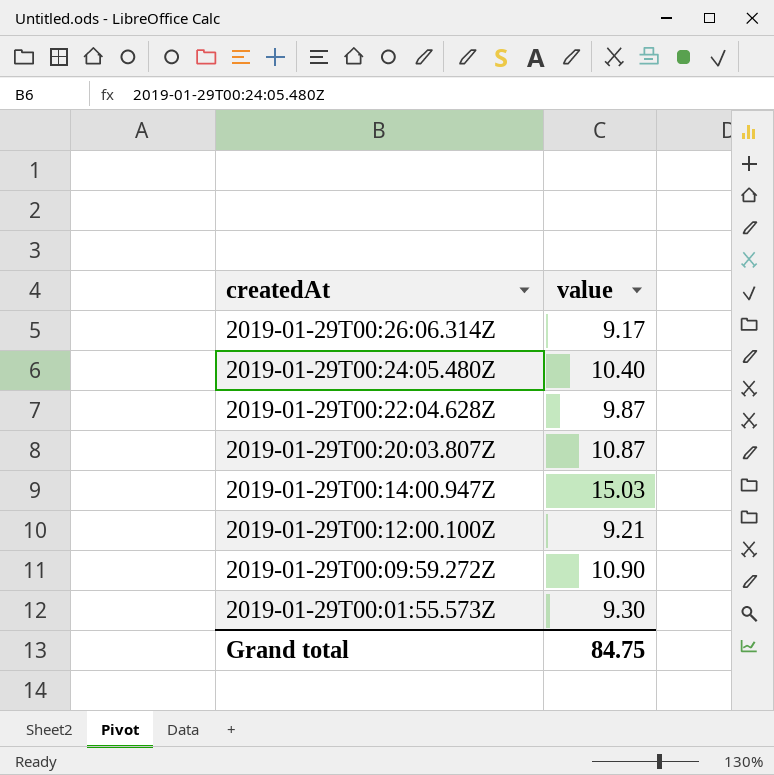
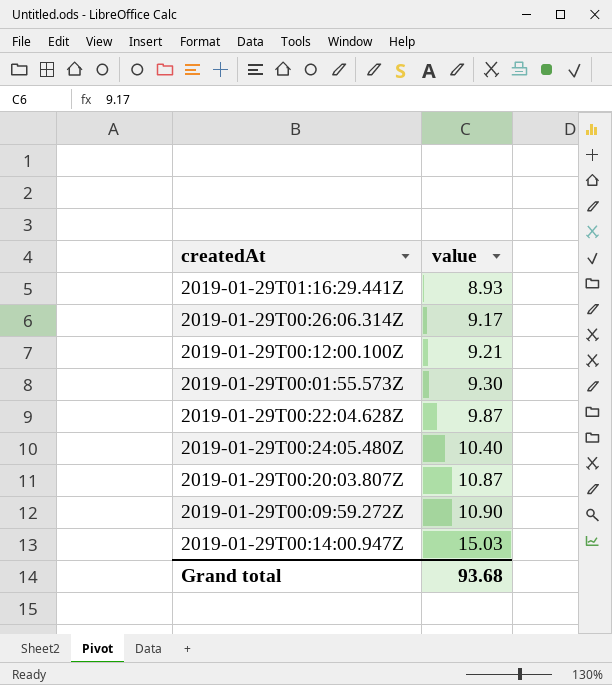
row order: createdAt descending -> value ascending
row 2019-01-29T01:16:29.441Z: none -> 8.93
Grand total | value: 84.75 -> 93.68

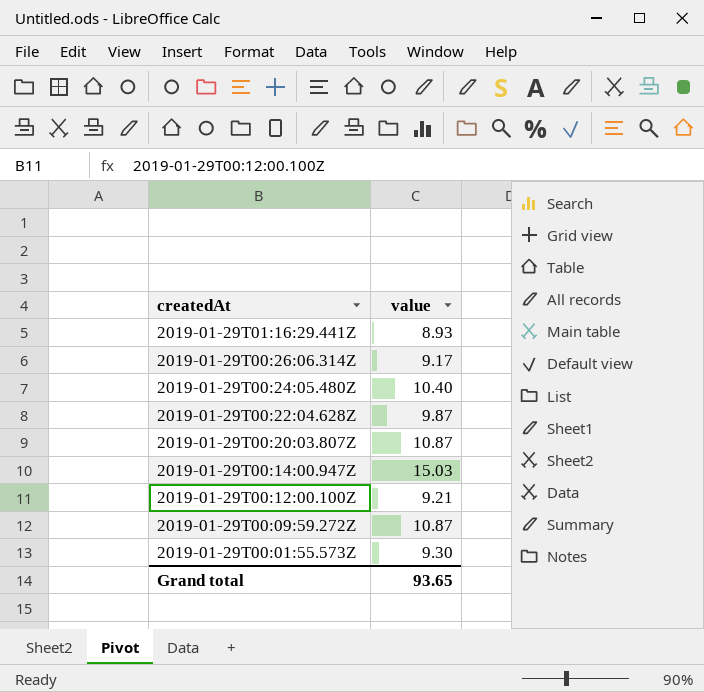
row order: value ascending -> createdAt descending
2019-01-29T00:09:59.272Z | value: 10.90 -> 10.87
Grand total | value: 93.68 -> 93.65

